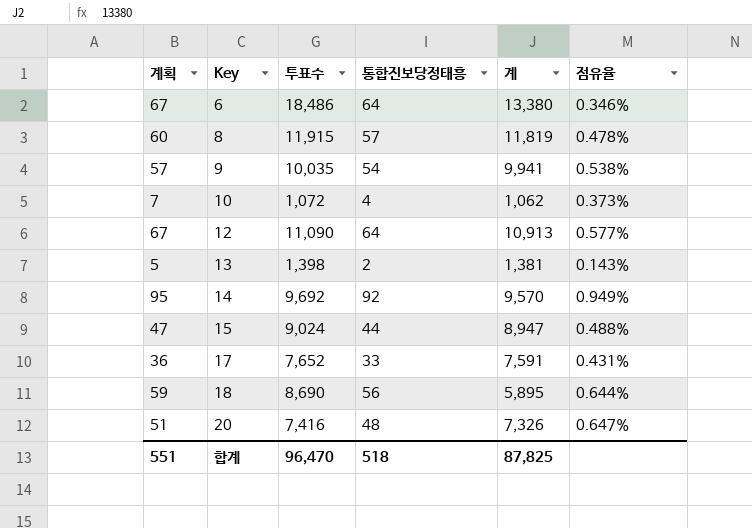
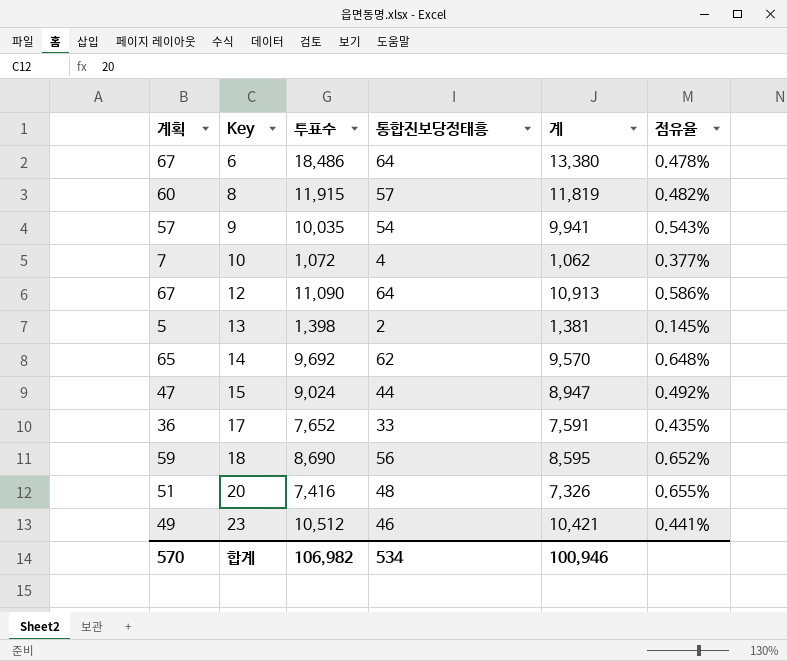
column 점유율 | formula: [통합진보당정태흥] / [투표수] -> [통합진보당정태흥] / [계]
14 | 계획: 95 -> 65
14 | 통합진보당정태흥: 92 -> 62
18 | 계: 5,895 -> 8,595
row 23: none -> 49 | 10,512 | 46 | 10,421 | 0.441%
합계 | 계획: 551 -> 570
합계 | 투표수: 96,470 -> 106,982
합계 | 통합진보당정태흥: 518 -> 534
합계 | 계: 87,825 -> 100,946

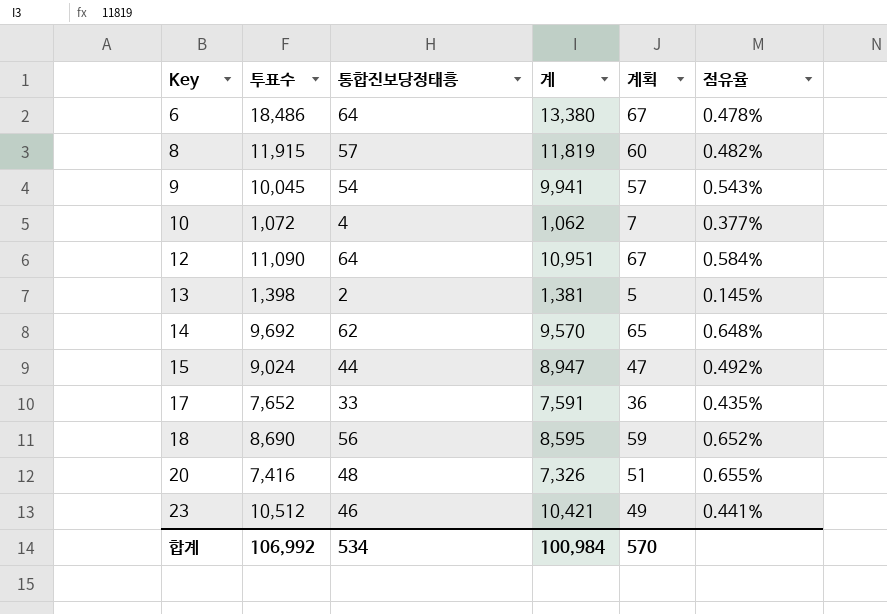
column 계획 | position: 1 -> 5
9 | 투표수: 10,035 -> 10,045
12 | 계: 10,913 -> 10,951
12 | 점유율: 0.586% -> 0.584%
합계 | 투표수: 106,982 -> 106,992
합계 | 계: 100,946 -> 100,984

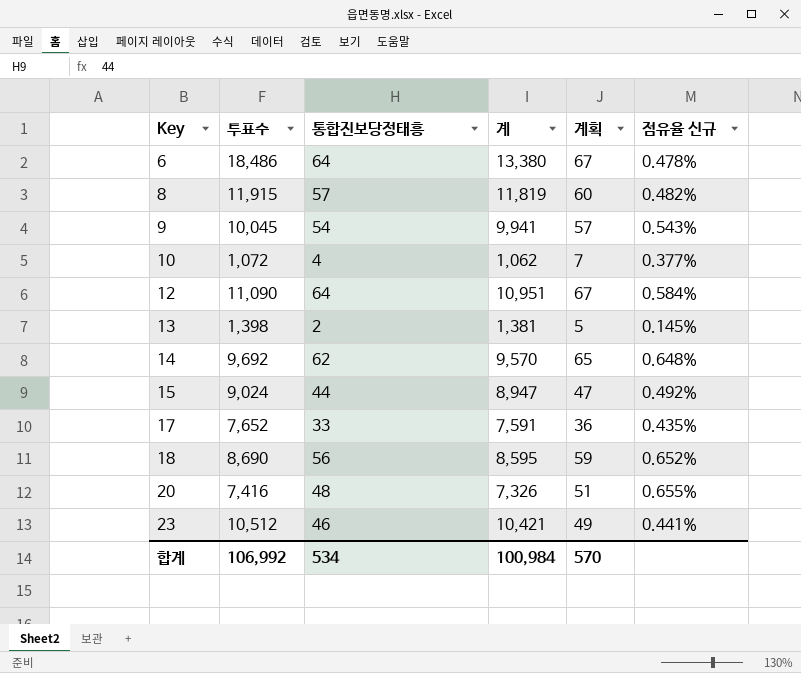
column name: 점유율 -> 점유율 신규

